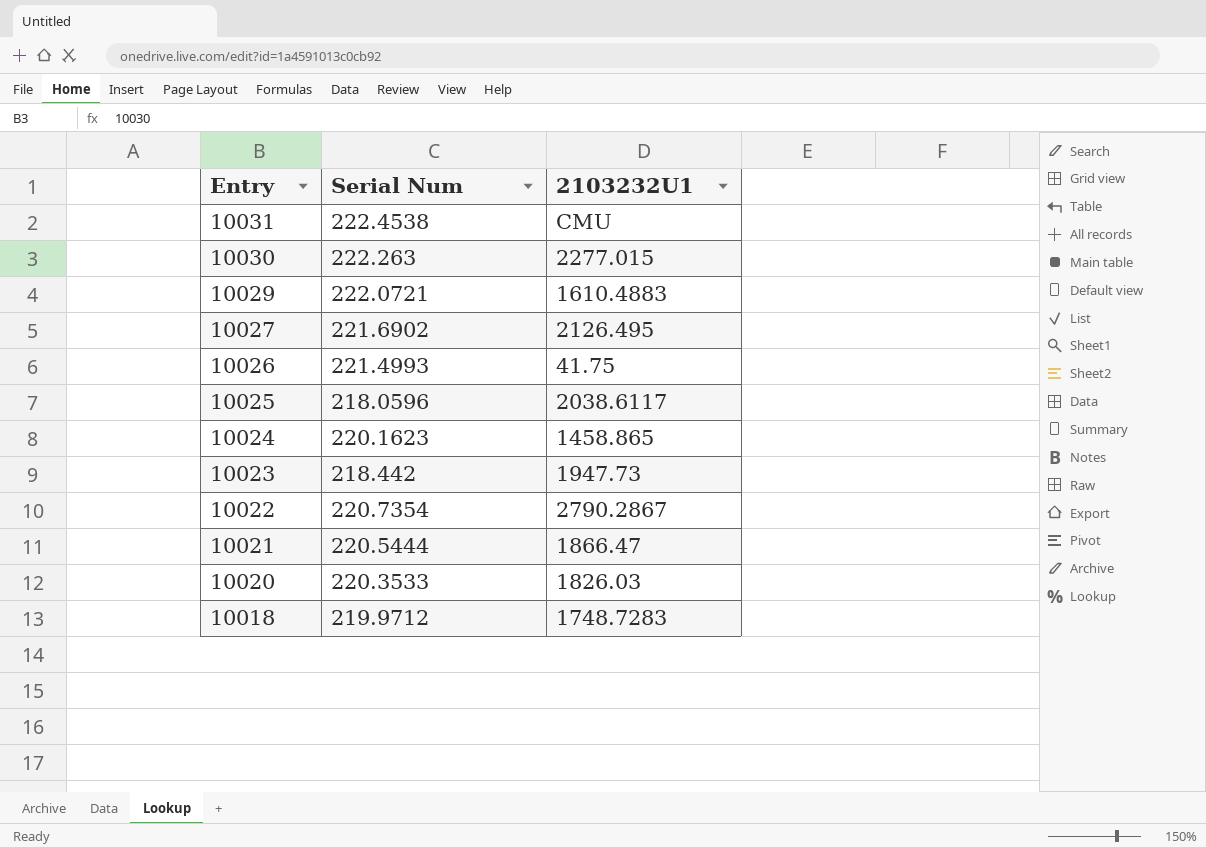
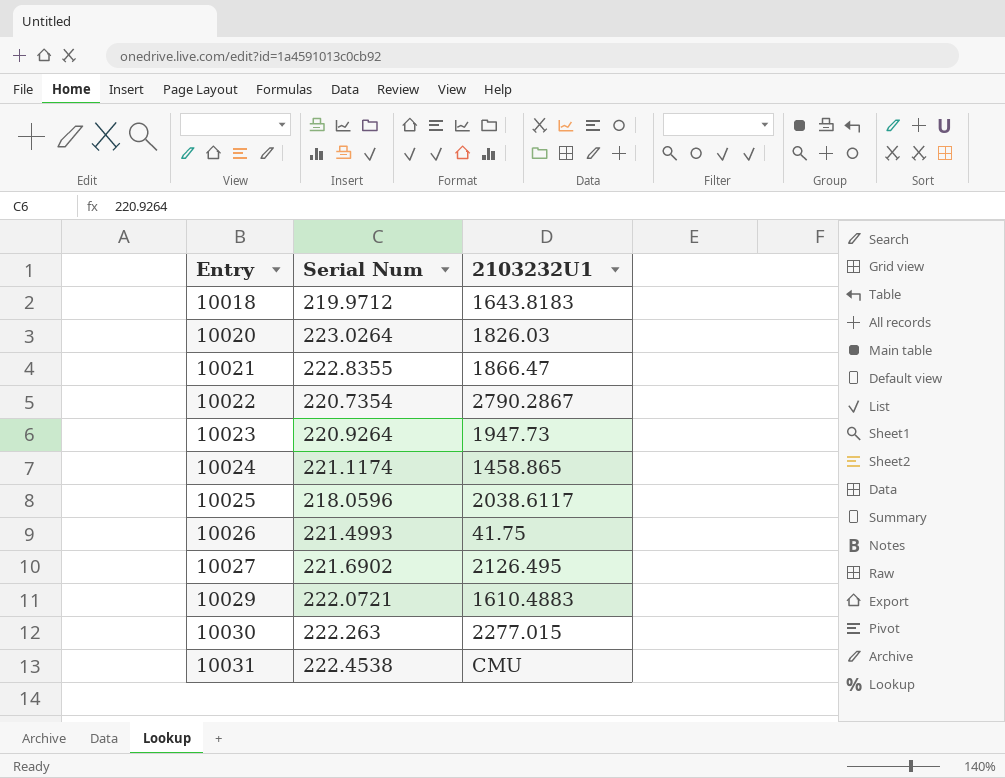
row order: Entry descending -> Entry ascending
10018 | 2103232U1: 1748.7283 -> 1643.8183
10020 | Serial Num: 220.3533 -> 223.0264
10021 | Serial Num: 220.5444 -> 222.8355
10023 | Serial Num: 218.442 -> 220.9264
10024 | Serial Num: 220.1623 -> 221.1174

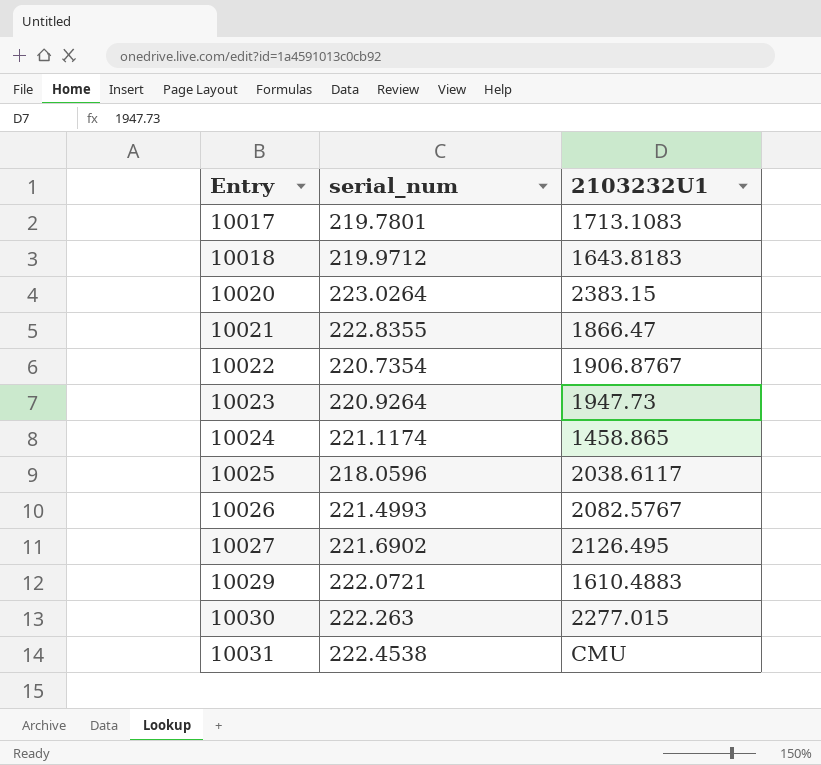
column name: Serial Num -> serial_num
row 10017: none -> 219.7801 | 1713.1083
10020 | 2103232U1: 1826.03 -> 2383.15
10022 | 2103232U1: 2790.2867 -> 1906.8767
10026 | 2103232U1: 41.75 -> 2082.5767

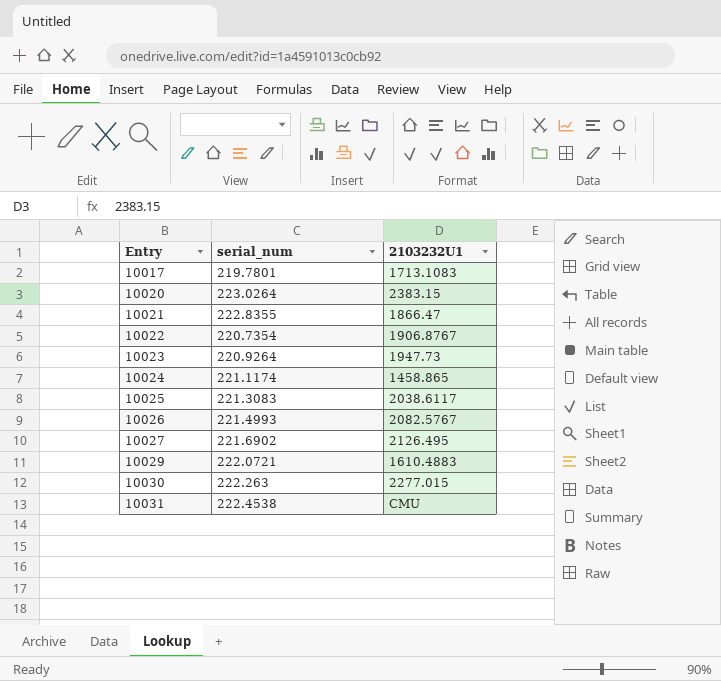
row 10018: 219.9712 | 1643.8183 -> none
10025 | serial_num: 218.0596 -> 221.3083

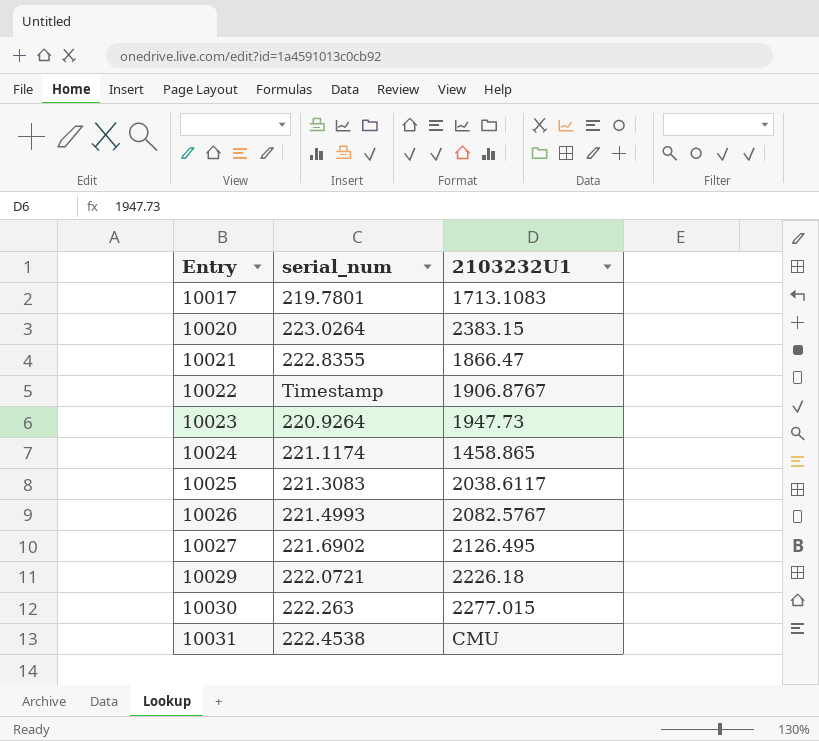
10022 | serial_num: 220.7354 -> Timestamp
10029 | 2103232U1: 1610.4883 -> 2226.18

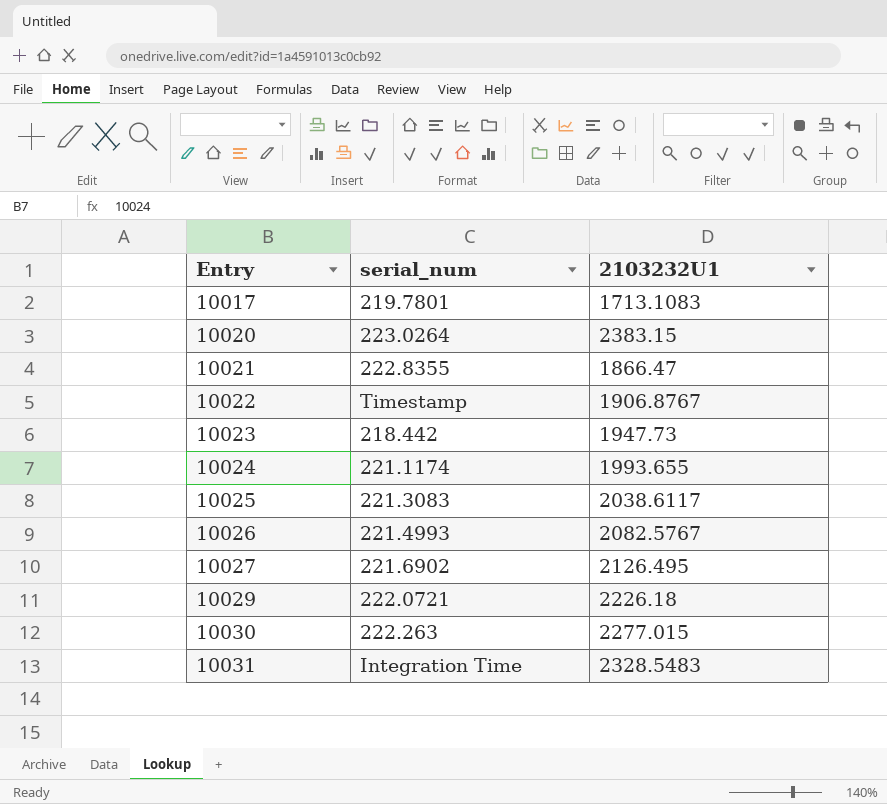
10023 | serial_num: 220.9264 -> 218.442
10024 | 2103232U1: 1458.865 -> 1993.655
10031 | serial_num: 222.4538 -> Integration Time
10031 | 2103232U1: CMU -> 2328.5483

